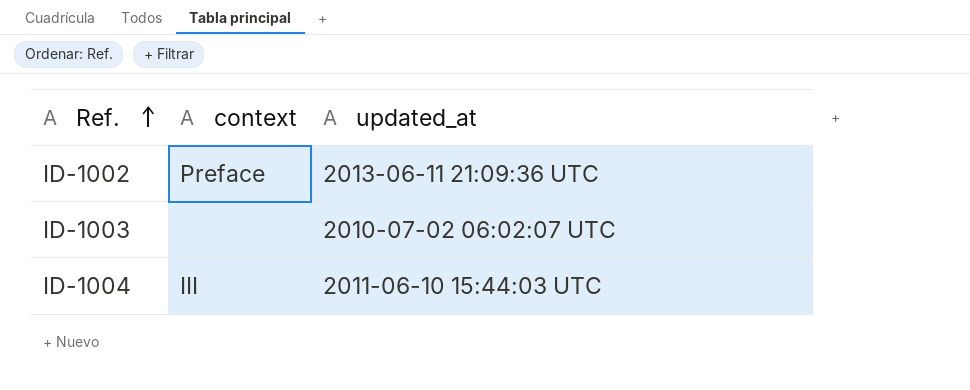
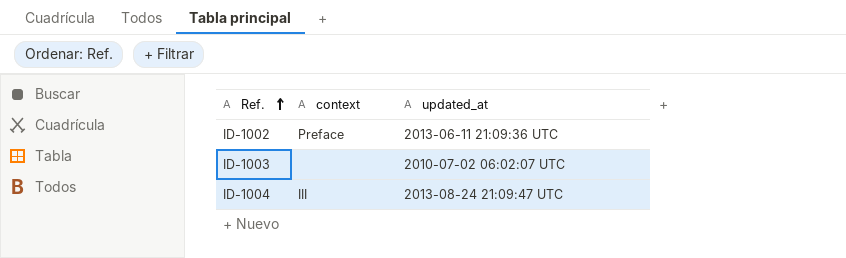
ID-1004 | updated_at: 2011-06-10 15:44:03 UTC -> 2013-08-24 21:09:47 UTC

